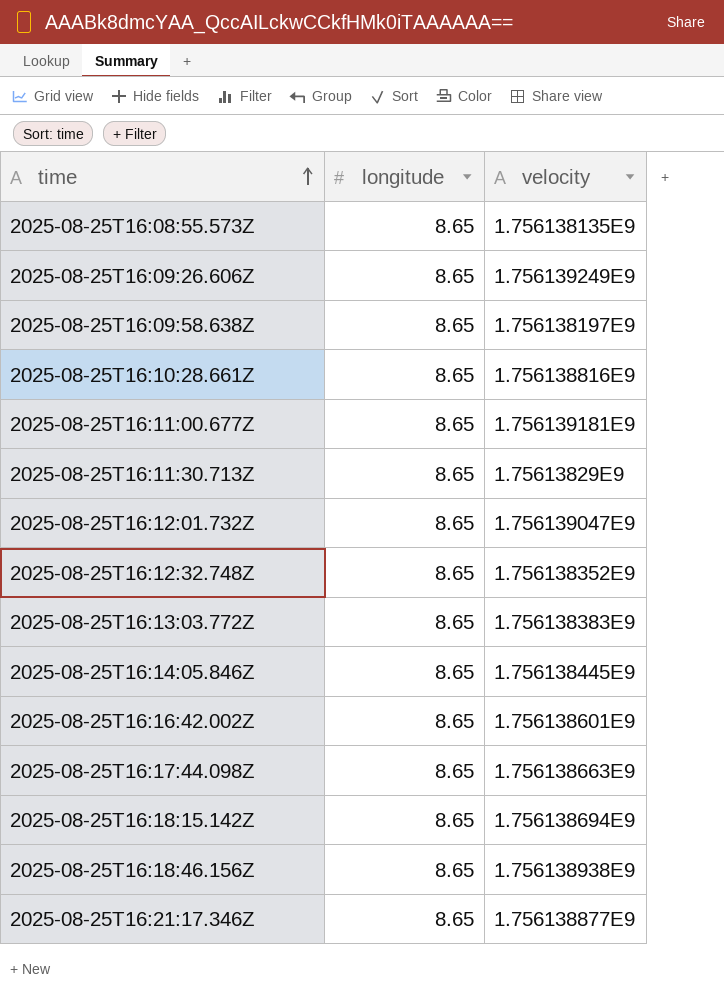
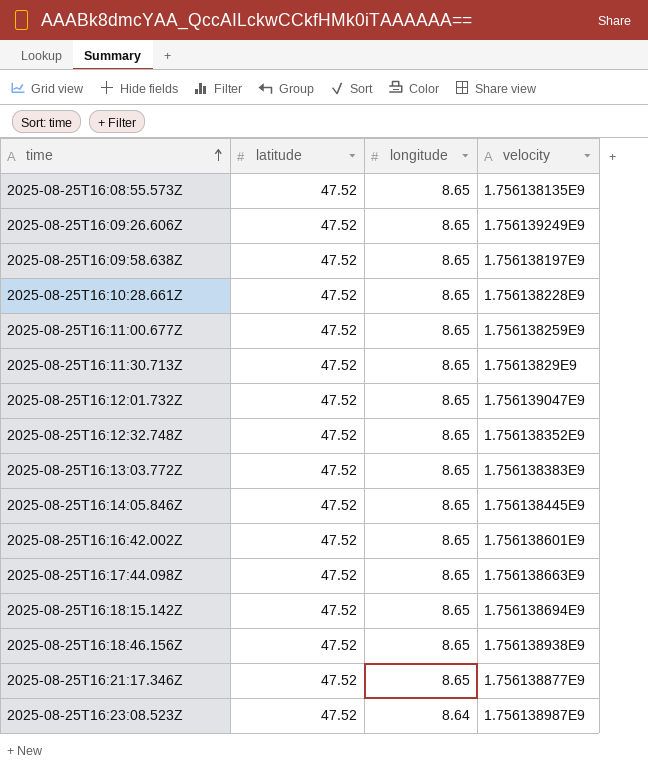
column latitude | position: none -> 2
2025-08-25T16:10:28.661Z | velocity: 1.756138816E9 -> 1.756138228E9
2025-08-25T16:11:00.677Z | velocity: 1.756139181E9 -> 1.756138259E9
row 2025-08-25T16:23:08.523Z: none -> 47.52 | 8.64 | 1.756138987E9

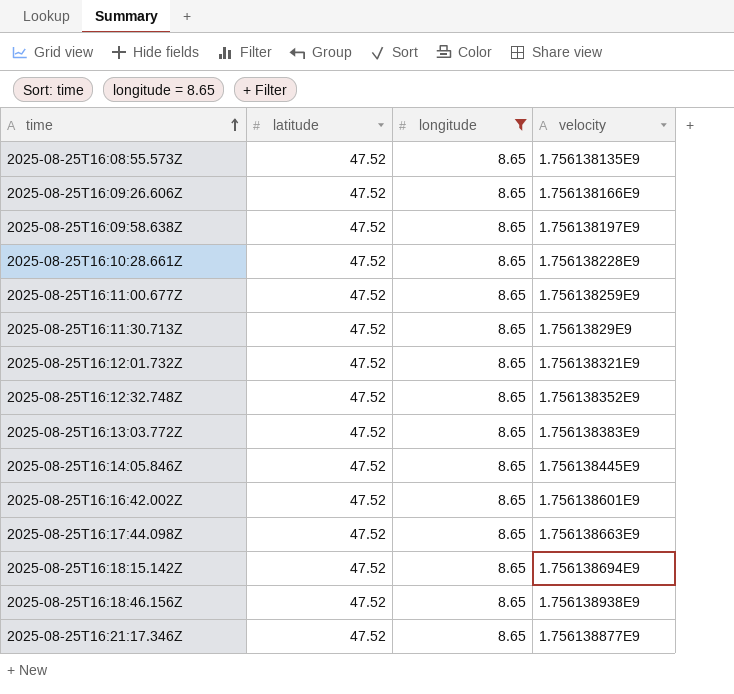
filter: none -> longitude = 8.65
2025-08-25T16:09:26.606Z | velocity: 1.756139249E9 -> 1.756138166E9
2025-08-25T16:12:01.732Z | velocity: 1.756139047E9 -> 1.756138321E9

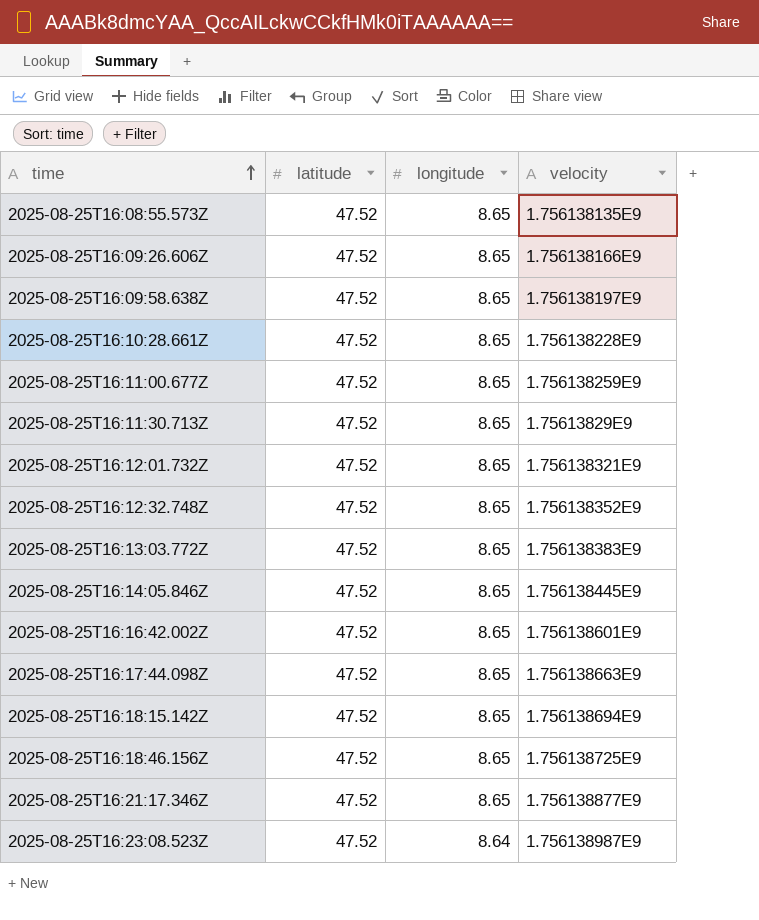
filter: longitude = 8.65 -> none
2025-08-25T16:18:46.156Z | velocity: 1.756138938E9 -> 1.756138725E9

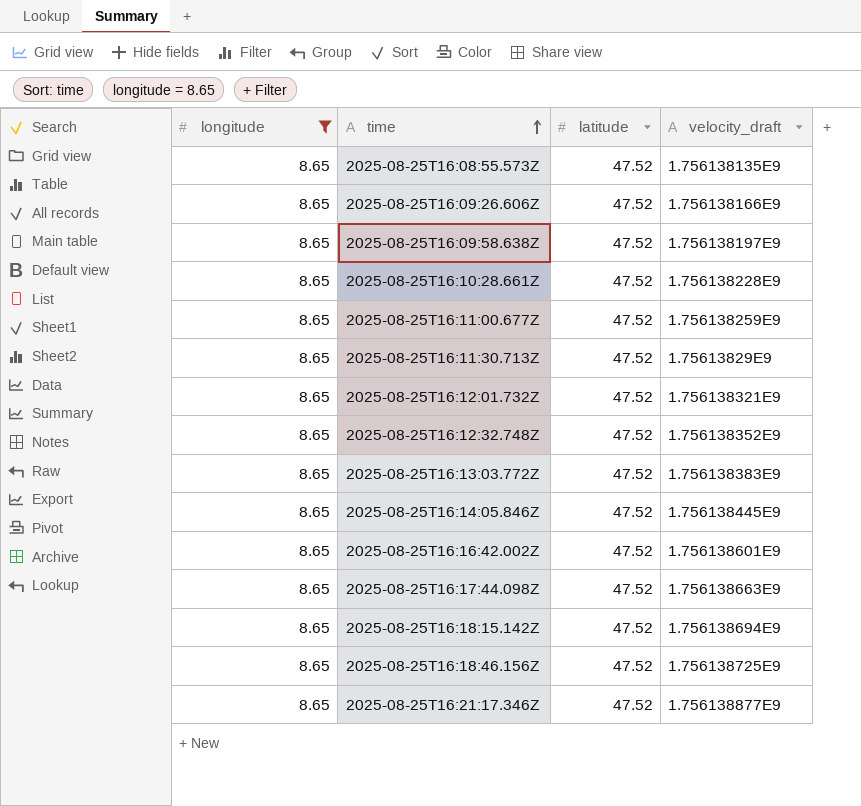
filter: none -> longitude = 8.65
column longitude | position: 3 -> 1
column name: velocity -> velocity_draft

